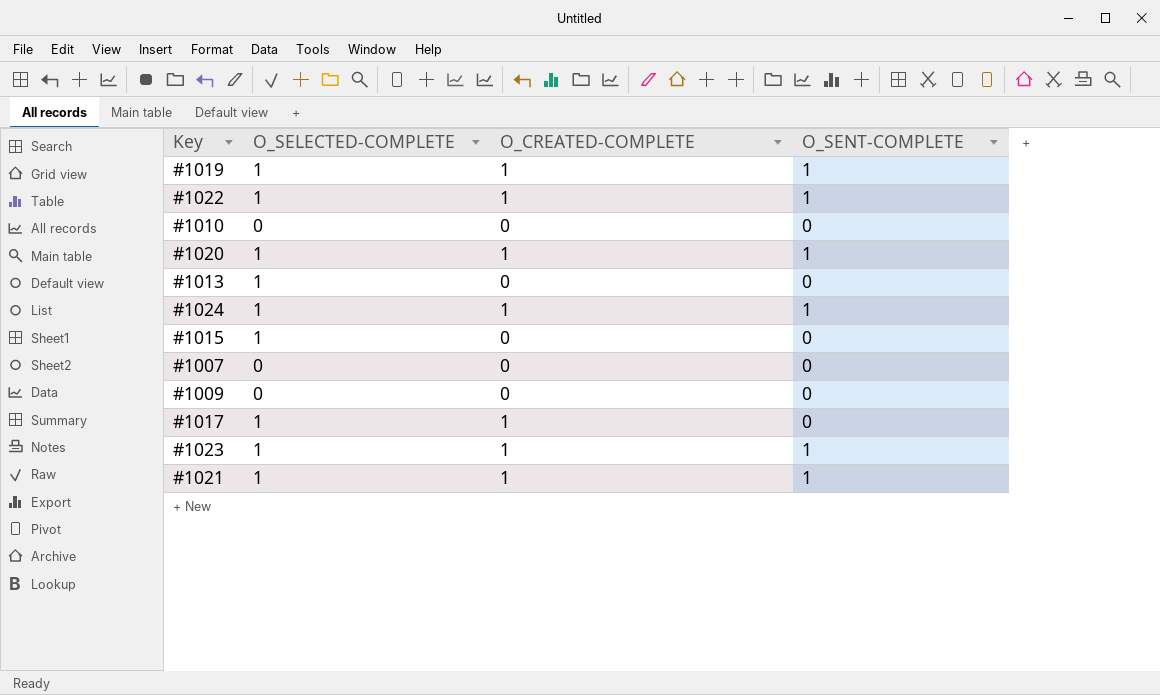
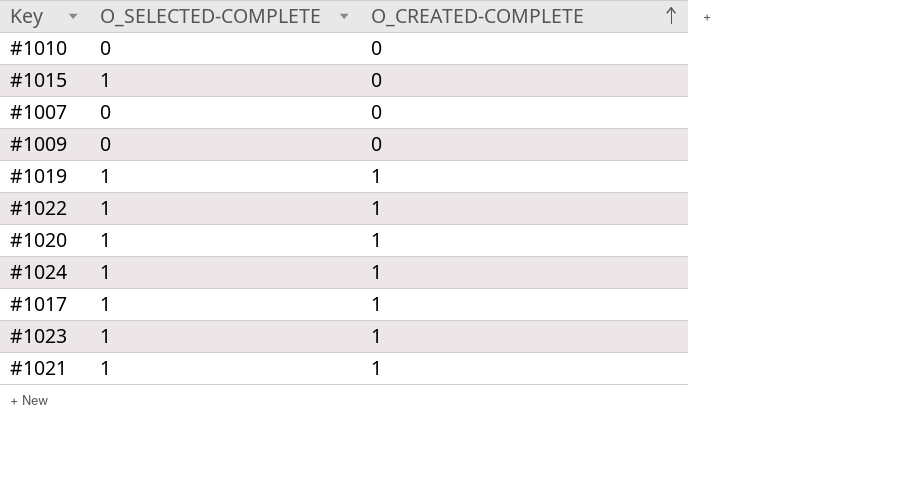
row order: none -> O_CREATED-COMPLETE ascending
column O_SENT-COMPLETE | position: 4 -> none
row #1013: 1 | 0 | 0 -> none

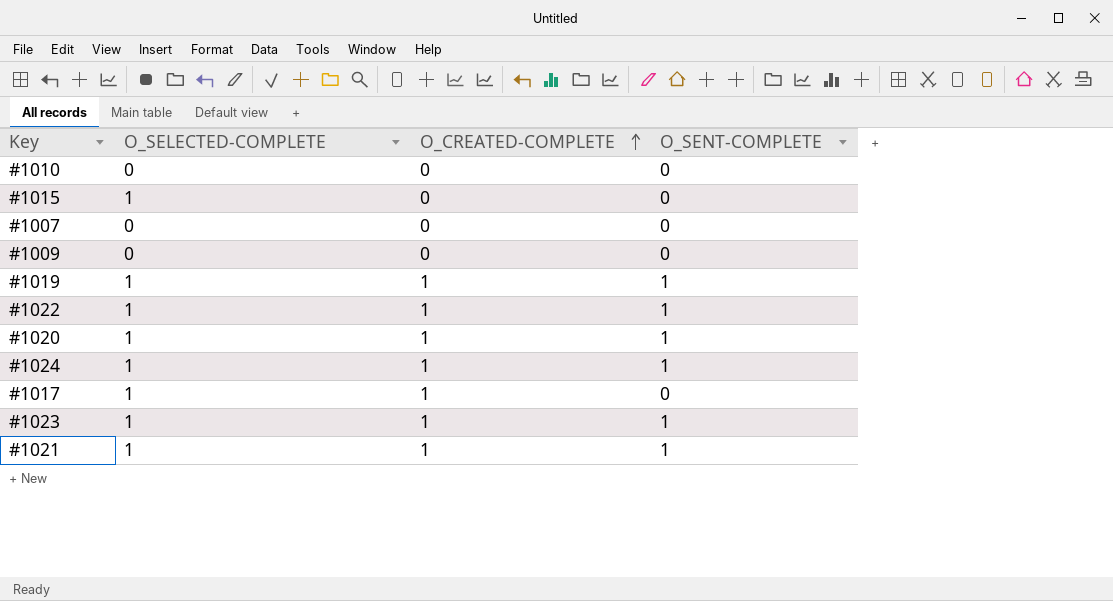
column O_SENT-COMPLETE | position: none -> 4

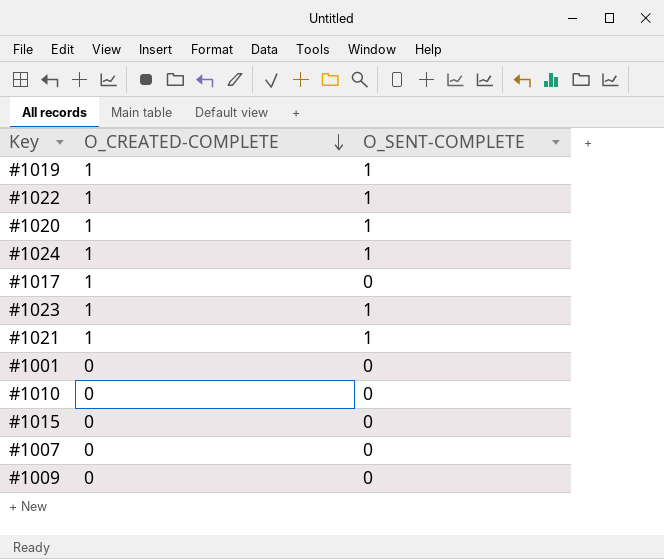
row order: O_CREATED-COMPLETE ascending -> O_CREATED-COMPLETE descending
column O_SELECTED-COMPLETE | position: 2 -> none
row #1001: none -> 0 | 0

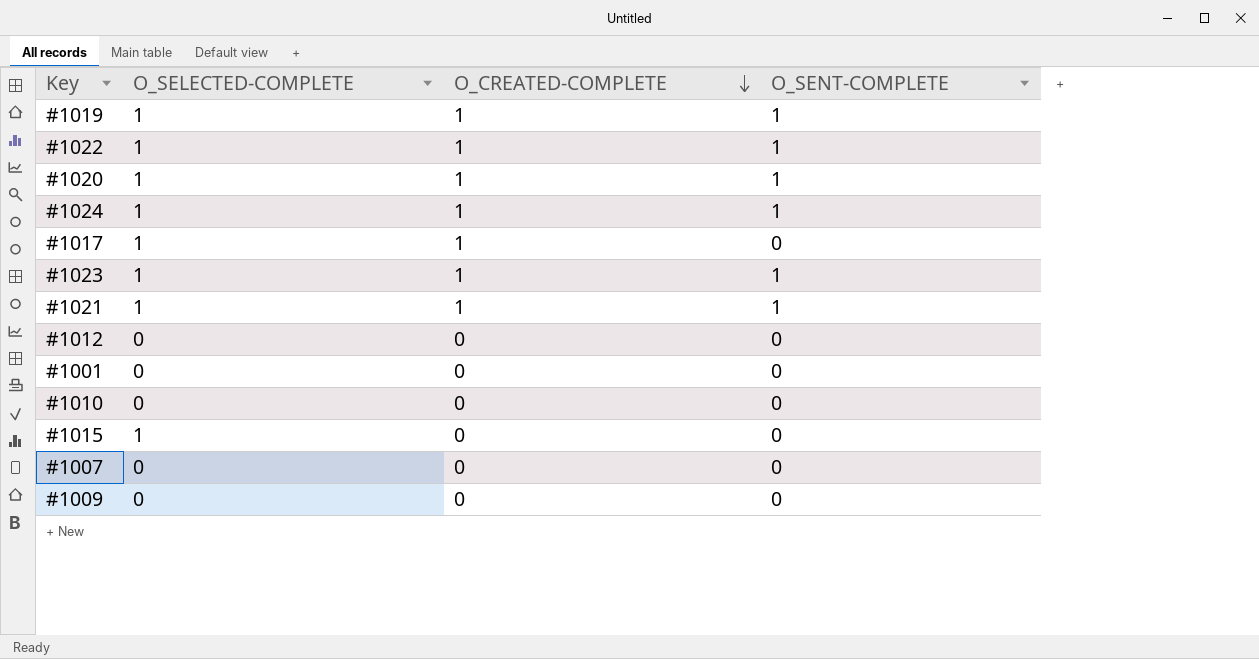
column O_SELECTED-COMPLETE | position: none -> 2
row #1012: none -> 0 | 0 | 0

